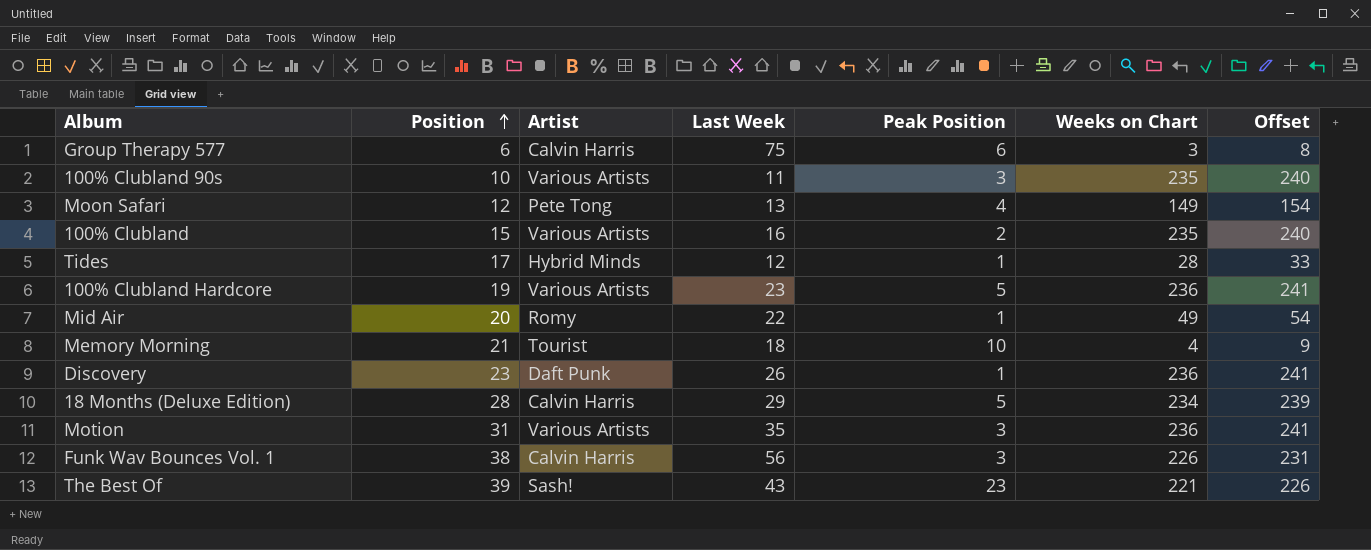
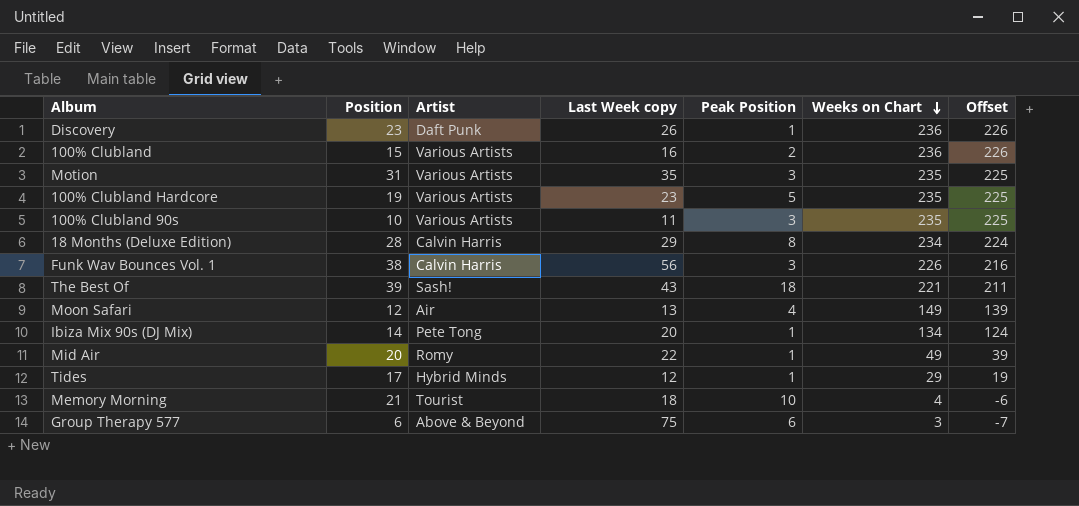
row order: Position ascending -> Weeks on Chart descending
column name: Last Week -> Last Week copy
column Offset | formula: [Weeks on Chart] + 5 -> [Weeks on Chart] - 10
100% Clubland | Weeks on Chart: 235 -> 236
Motion | Weeks on Chart: 236 -> 235
100% Clubland Hardcore | Weeks on Chart: 236 -> 235
18 Months (Deluxe Edition) | Peak Position: 5 -> 8
The Best Of | Peak Position: 23 -> 18
Moon Safari | Artist: Pete Tong -> Air
row Ibiza Mix 90s (DJ Mix): none -> 14 | Pete Tong | 20 | 1 | 134 | 124
Tides | Weeks on Chart: 28 -> 29
Group Therapy 577 | Artist: Calvin Harris -> Above & Beyond

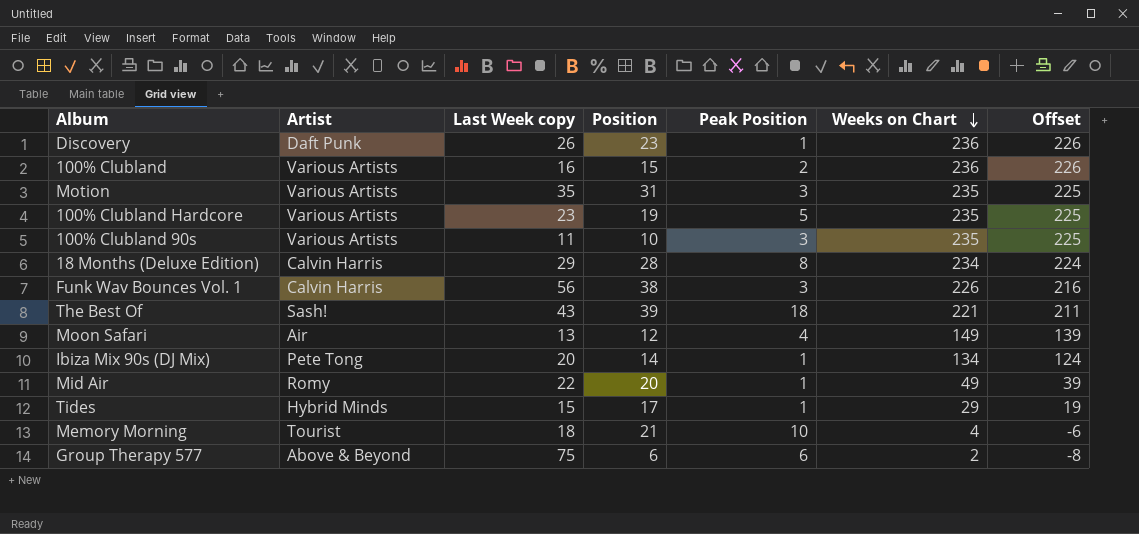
column Position | position: 2 -> 4
Tides | Last Week copy: 12 -> 15
Group Therapy 577 | Weeks on Chart: 3 -> 2
Group Therapy 577 | Offset: -7 -> -8

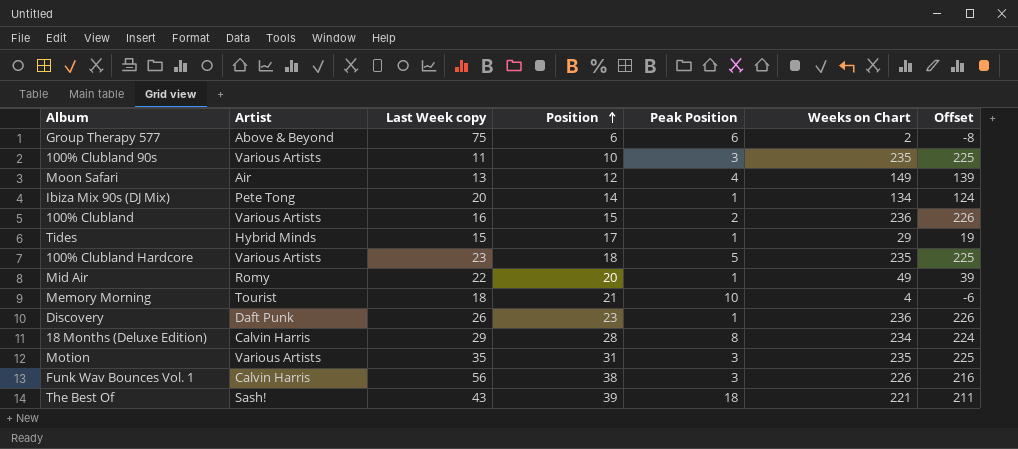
row order: Weeks on Chart descending -> Position ascending
100% Clubland Hardcore | Position: 19 -> 18

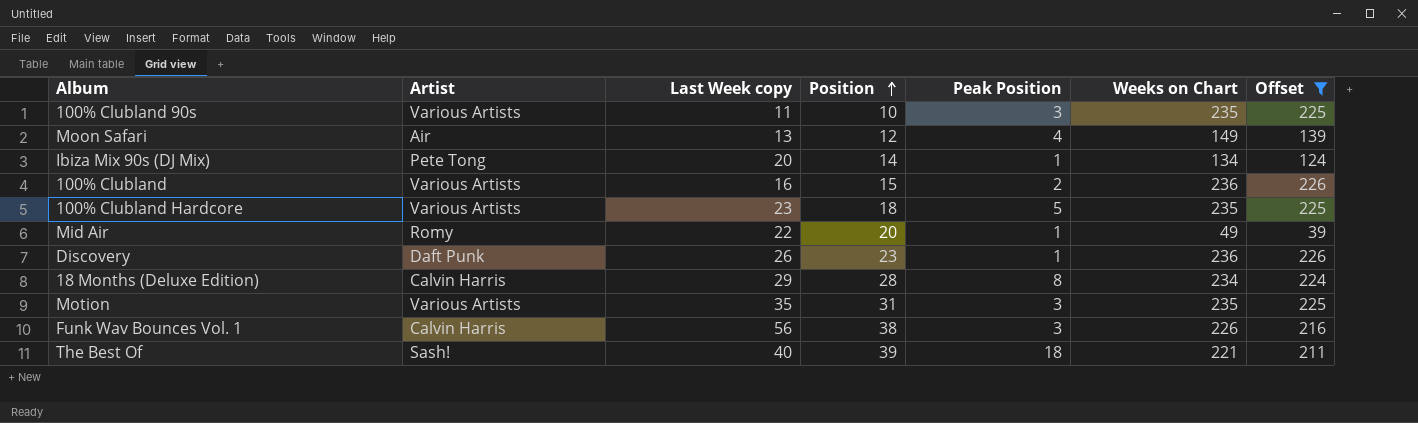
filter: none -> Offset >= 39
The Best Of | Last Week copy: 43 -> 40

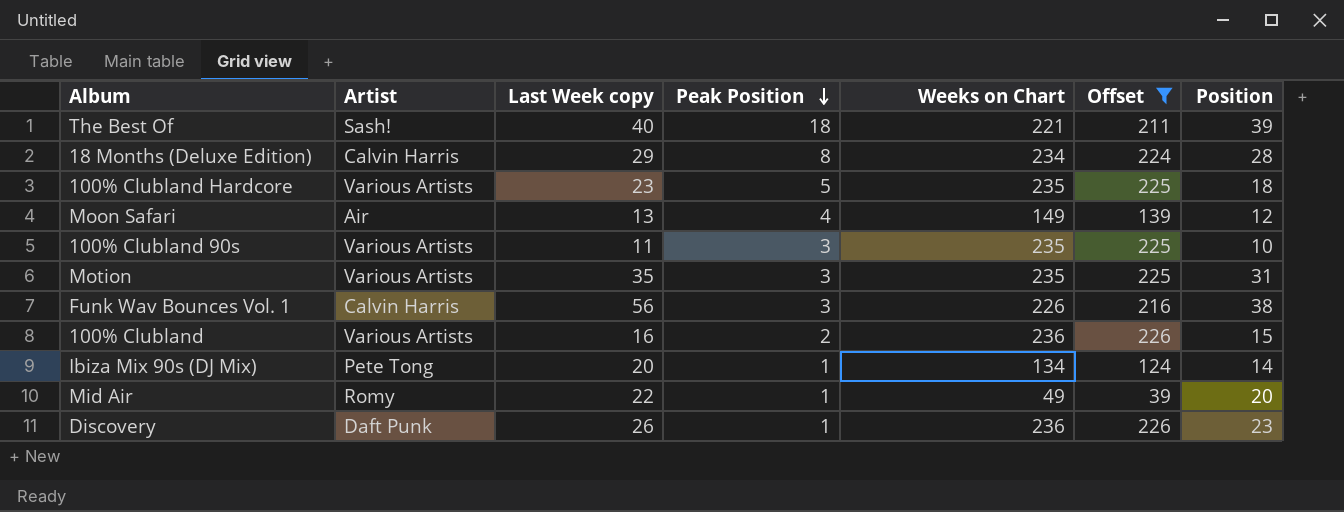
row order: Position ascending -> Peak Position descending
column Position | position: 4 -> 7

